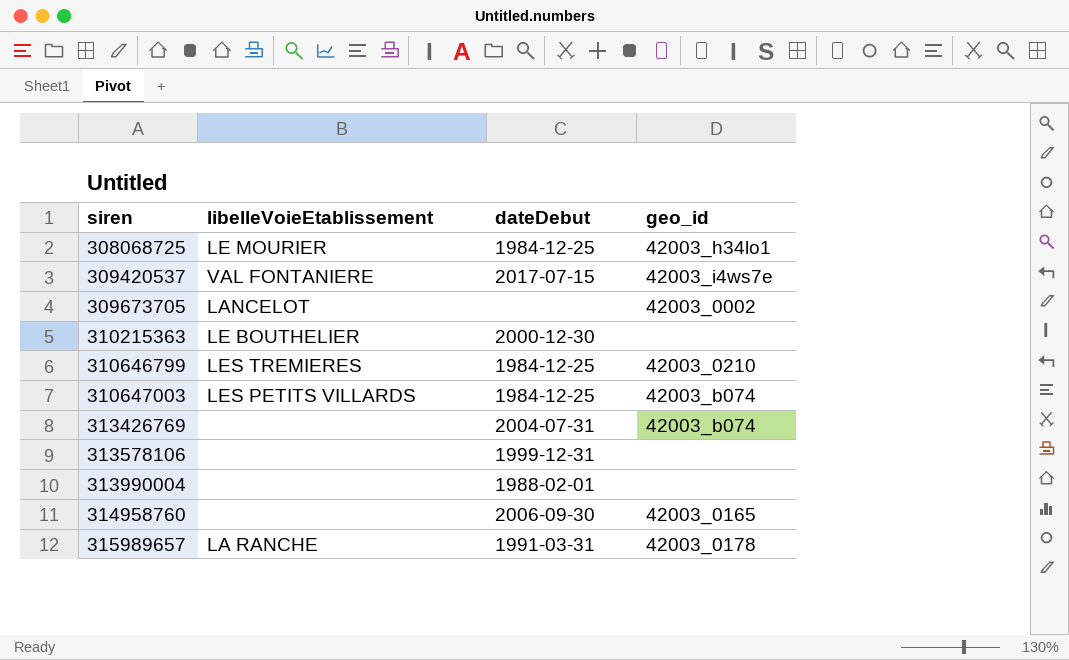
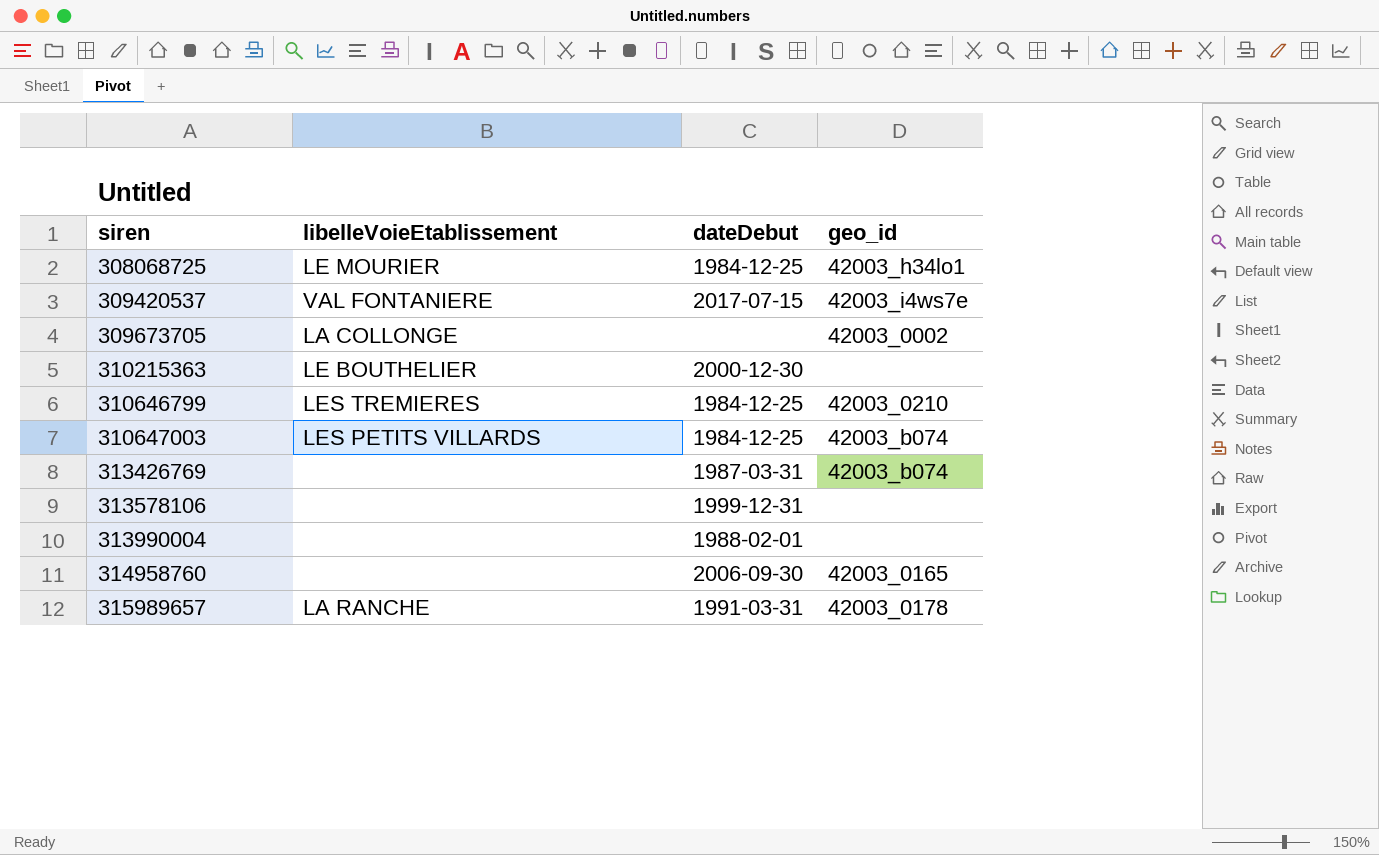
309673705 | libelleVoieEtablissement: LANCELOT -> LA COLLONGE
313426769 | dateDebut: 2004-07-31 -> 1987-03-31

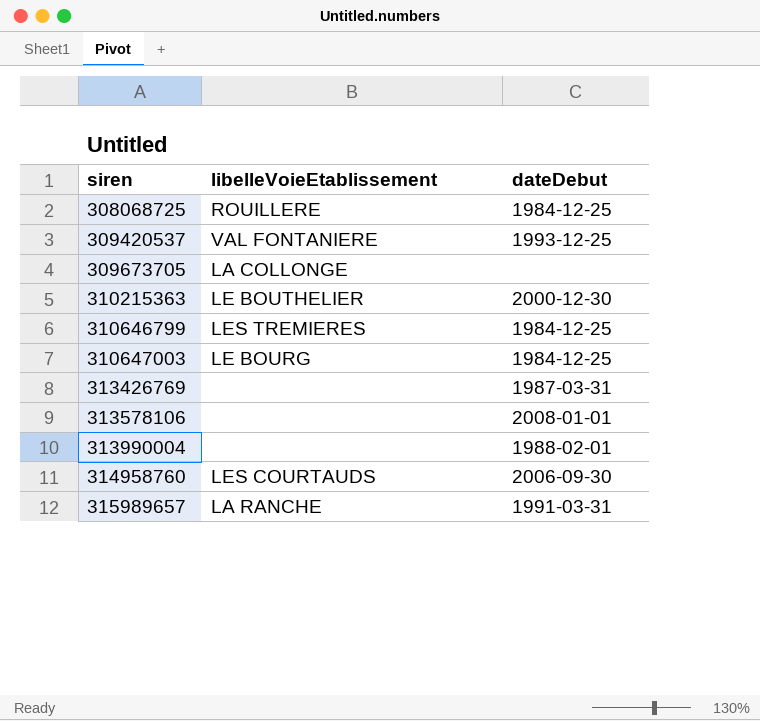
column geo_id | position: 4 -> none
308068725 | libelleVoieEtablissement: LE MOURIER -> ROUILLERE
309420537 | dateDebut: 2017-07-15 -> 1993-12-25
310647003 | libelleVoieEtablissement: LES PETITS VILLARDS -> LE BOURG
313578106 | dateDebut: 1999-12-31 -> 2008-01-01
314958760 | libelleVoieEtablissement: none -> LES COURTAUDS

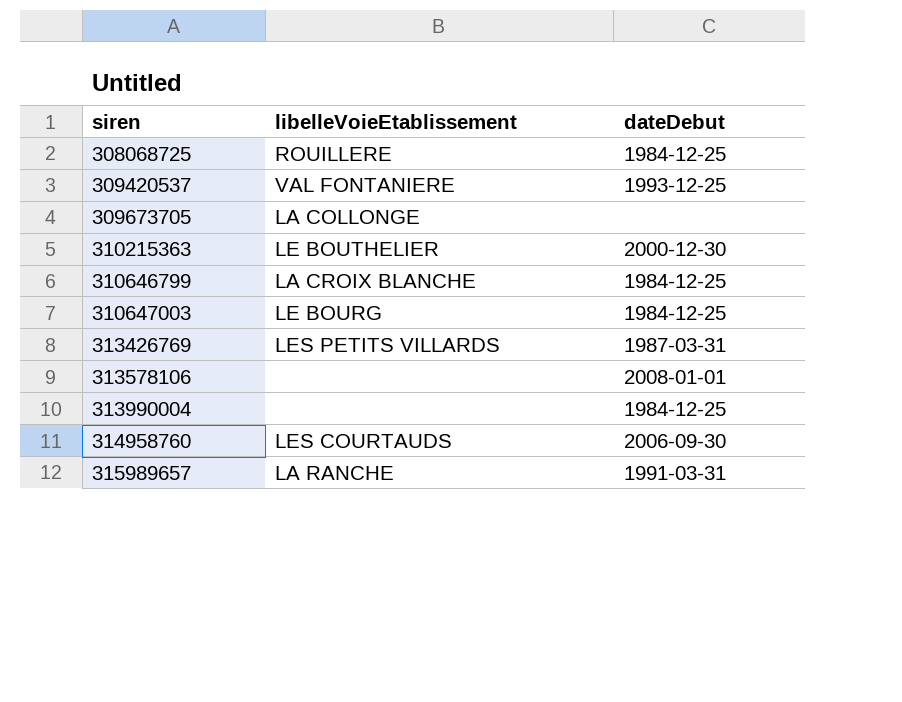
310646799 | libelleVoieEtablissement: LES TREMIERES -> LA CROIX BLANCHE
313426769 | libelleVoieEtablissement: none -> LES PETITS VILLARDS
313990004 | dateDebut: 1988-02-01 -> 1984-12-25

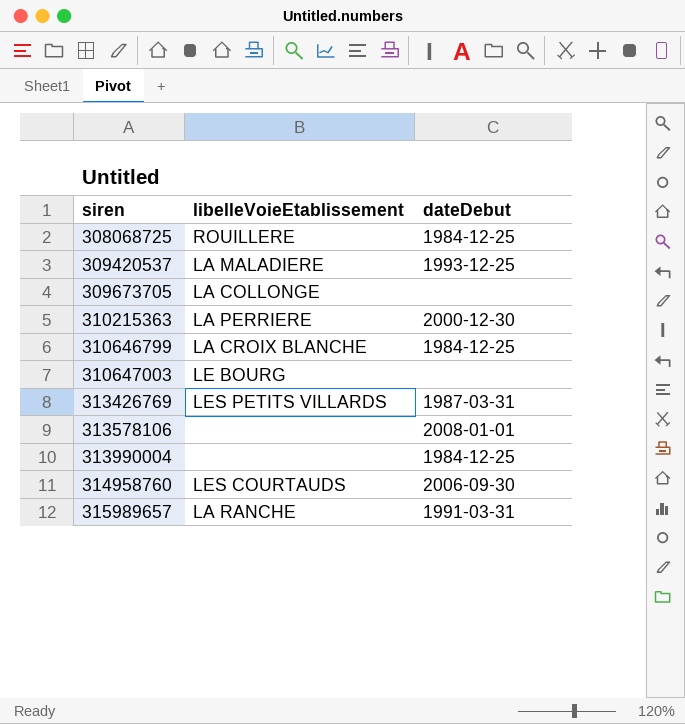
309420537 | libelleVoieEtablissement: VAL FONTANIERE -> LA MALADIERE
310215363 | libelleVoieEtablissement: LE BOUTHELIER -> LA PERRIERE
310647003 | dateDebut: 1984-12-25 -> none

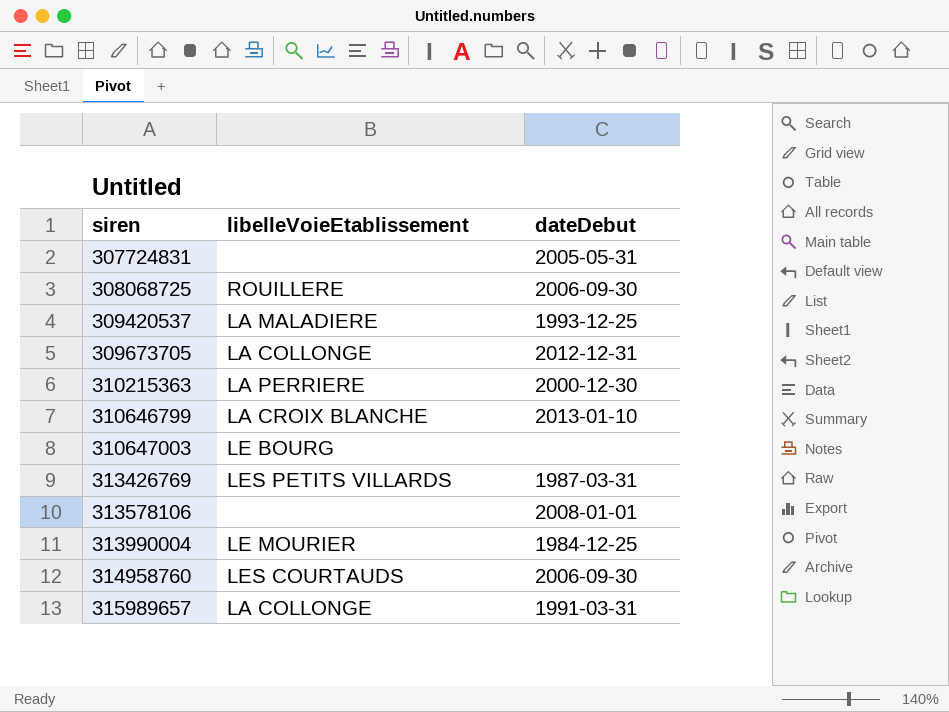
row 307724831: none -> none | 2005-05-31
308068725 | dateDebut: 1984-12-25 -> 2006-09-30
309673705 | dateDebut: none -> 2012-12-31
310646799 | dateDebut: 1984-12-25 -> 2013-01-10
313990004 | libelleVoieEtablissement: none -> LE MOURIER
315989657 | libelleVoieEtablissement: LA RANCHE -> LA COLLONGE

